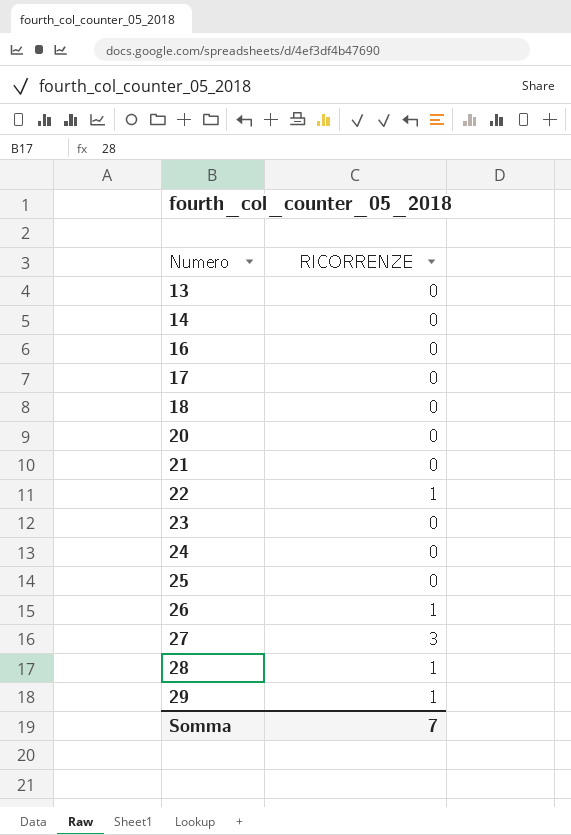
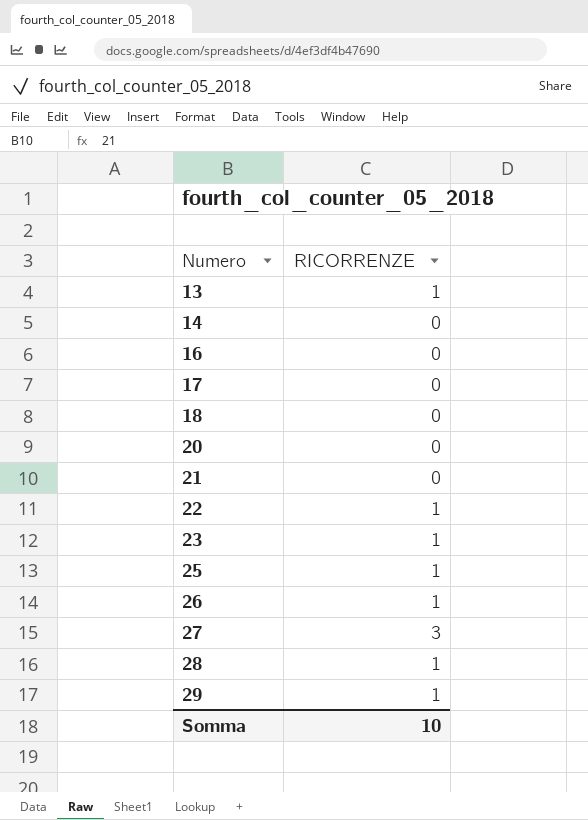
row 24: 0 -> none
13 | RICORRENZE: 0 -> 1
23 | RICORRENZE: 0 -> 1
25 | RICORRENZE: 0 -> 1
Somma | RICORRENZE: 7 -> 10

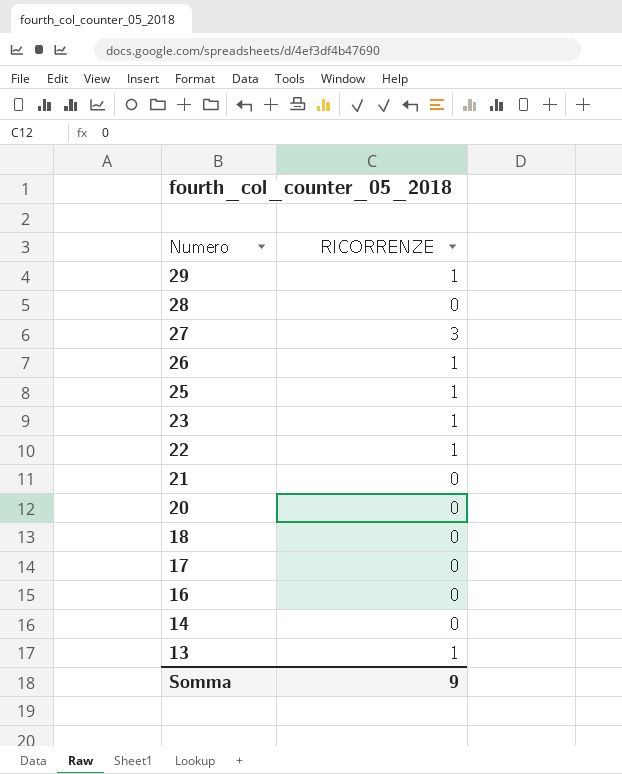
row order: Numero ascending -> Numero descending
28 | RICORRENZE: 1 -> 0
Somma | RICORRENZE: 10 -> 9

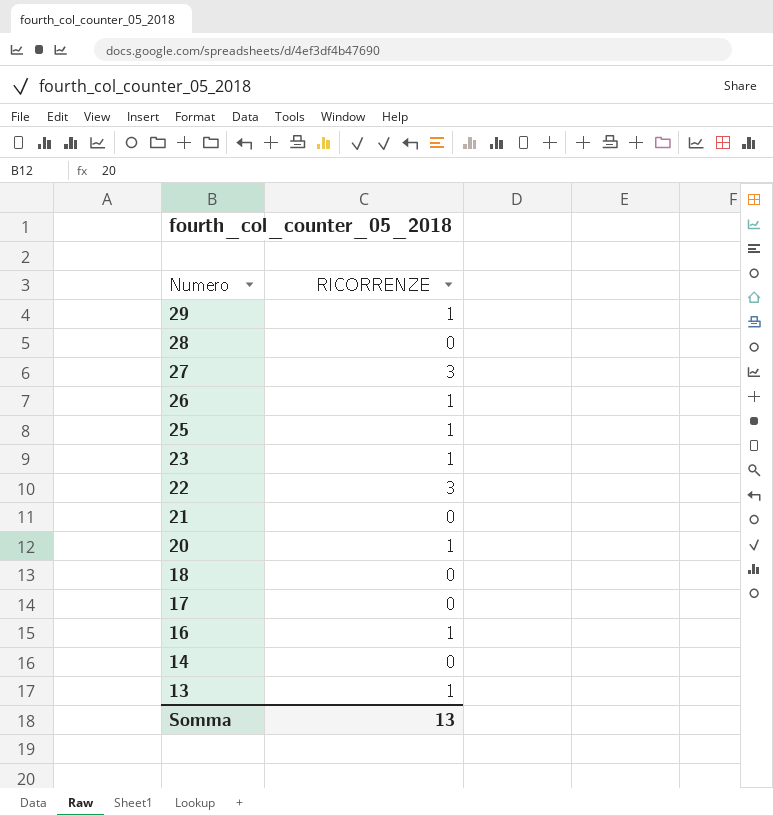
22 | RICORRENZE: 1 -> 3
20 | RICORRENZE: 0 -> 1
16 | RICORRENZE: 0 -> 1
Somma | RICORRENZE: 9 -> 13

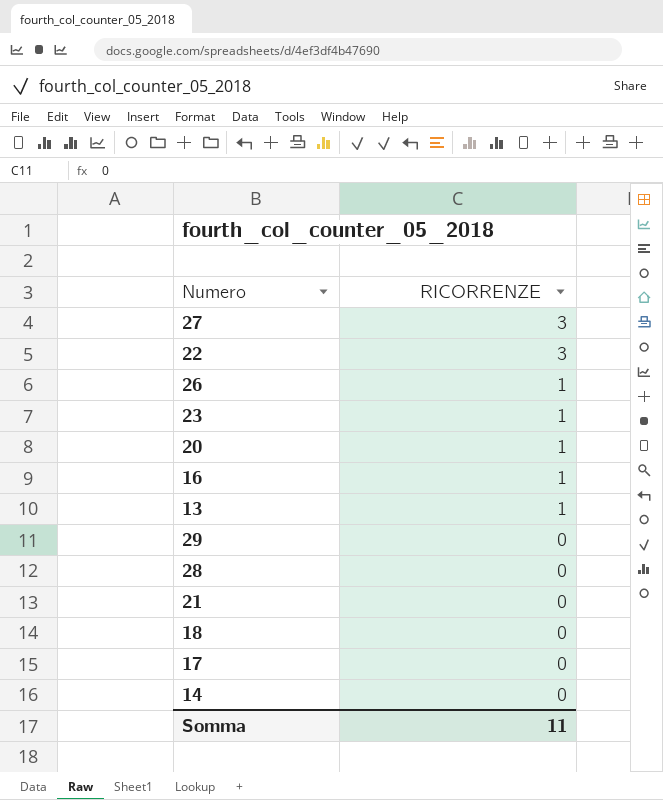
row order: Numero descending -> RICORRENZE descending
row 25: 1 -> none
29 | RICORRENZE: 1 -> 0
Somma | RICORRENZE: 13 -> 11

